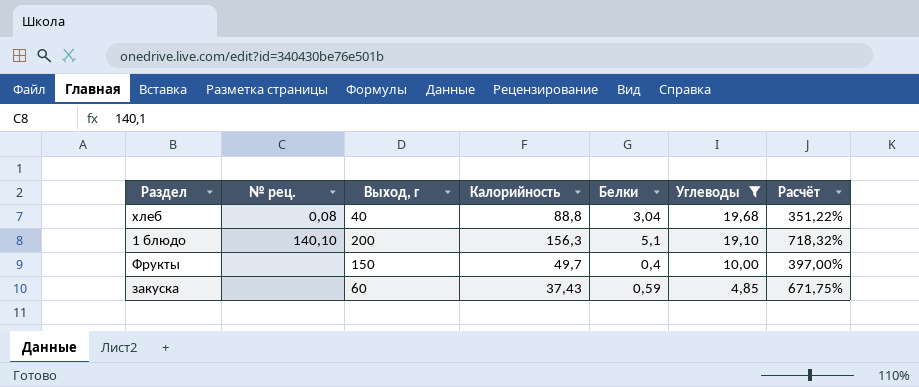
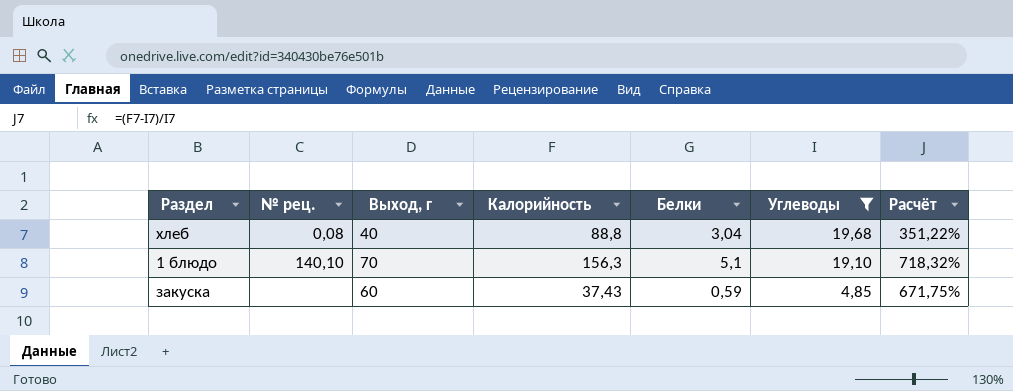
row Фрукты: none | 150 | 49,7 | 0,4 | 10,00 | 397,00% -> none
1 блюдо | Выход, г: 200 -> 70

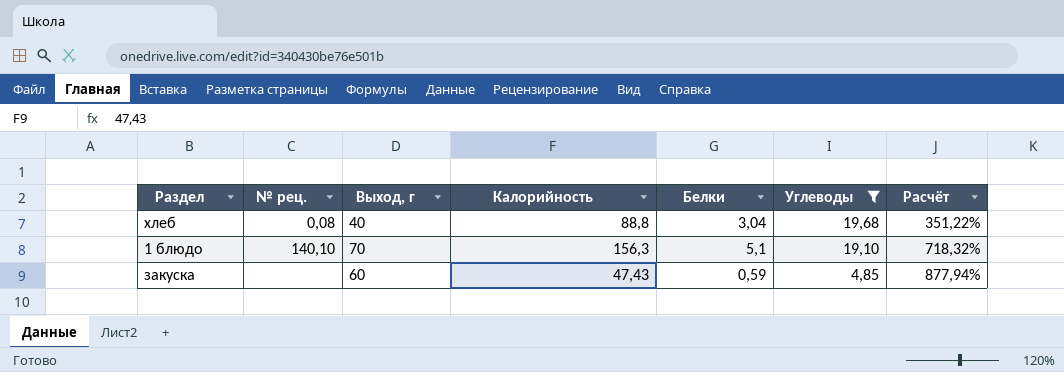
закуска | Калорийность: 37,43 -> 47,43
закуска | Расчёт: 671,75% -> 877,94%

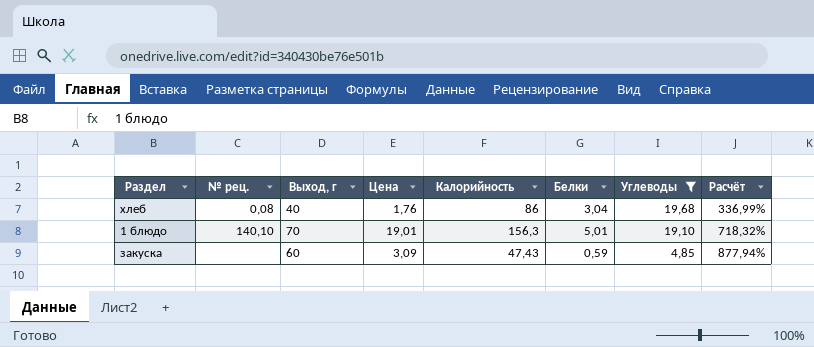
column Цена | position: none -> 4
хлеб | Калорийность: 88,8 -> 86
хлеб | Расчёт: 351,22% -> 336,99%
1 блюдо | Белки: 5,1 -> 5,01

